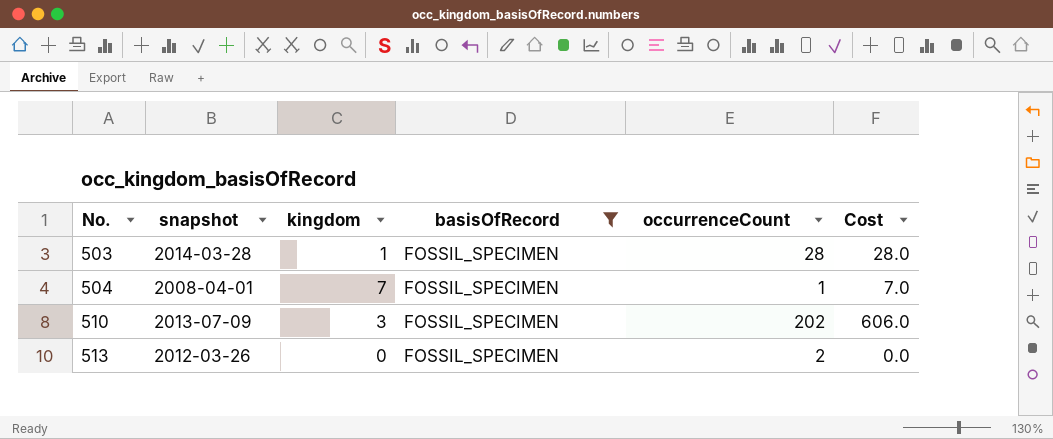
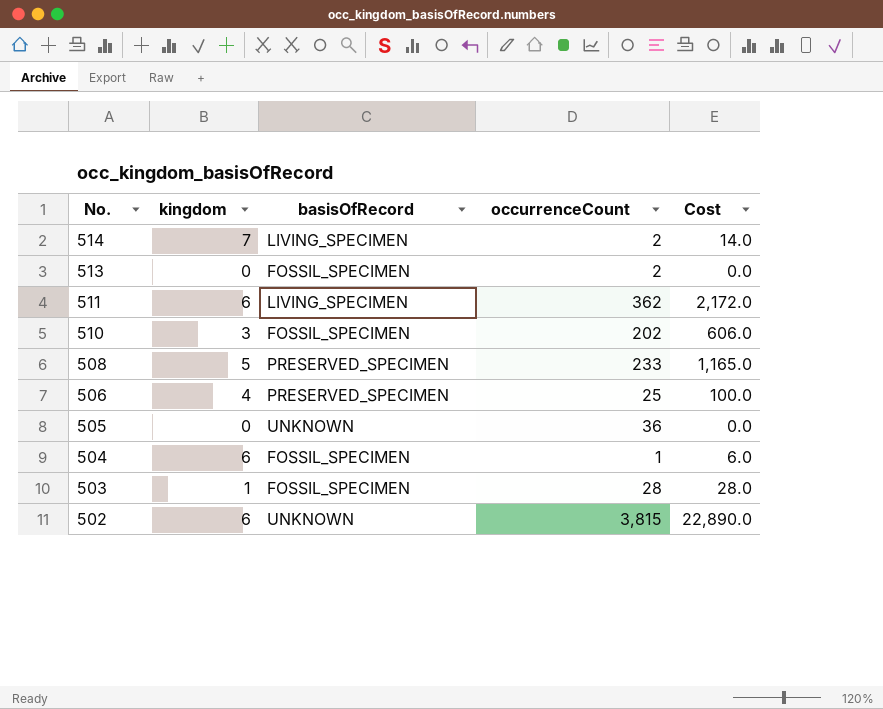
filter: basisOfRecord = FOSSIL_SPECIMEN -> none
row order: No. ascending -> No. descending
column snapshot | position: 2 -> none
504 | kingdom: 7 -> 6
504 | Cost: 7.0 -> 6.0

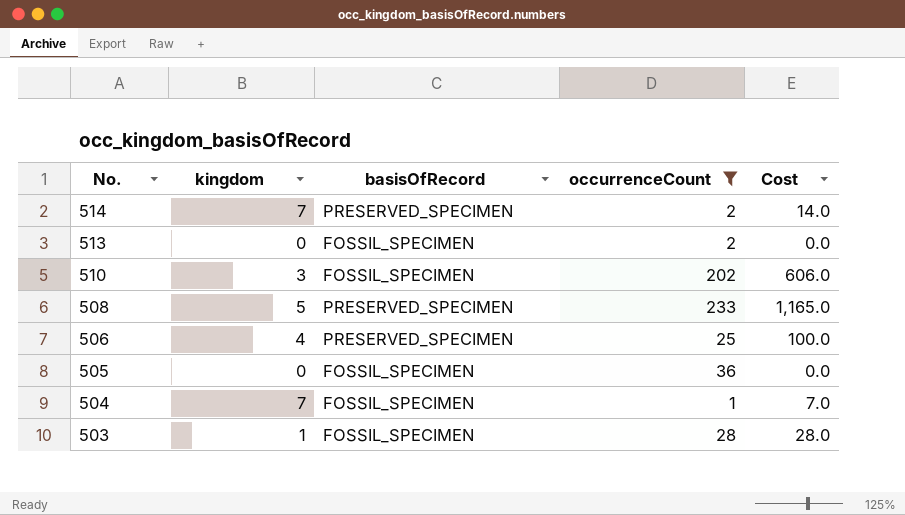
filter: none -> occurrenceCount <= 233
514 | basisOfRecord: LIVING_SPECIMEN -> PRESERVED_SPECIMEN
505 | basisOfRecord: UNKNOWN -> FOSSIL_SPECIMEN
504 | kingdom: 6 -> 7
504 | Cost: 6.0 -> 7.0

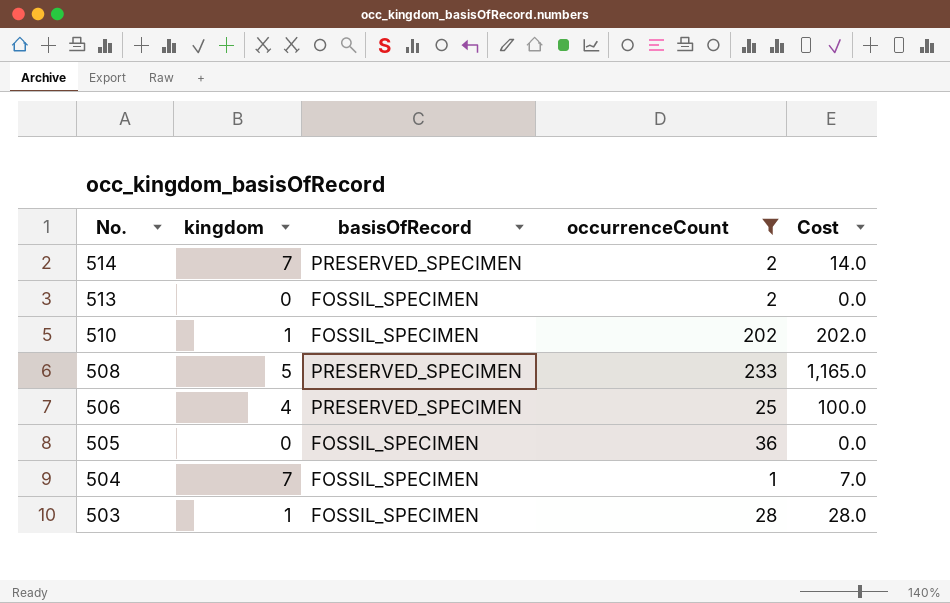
510 | kingdom: 3 -> 1
510 | Cost: 606.0 -> 202.0

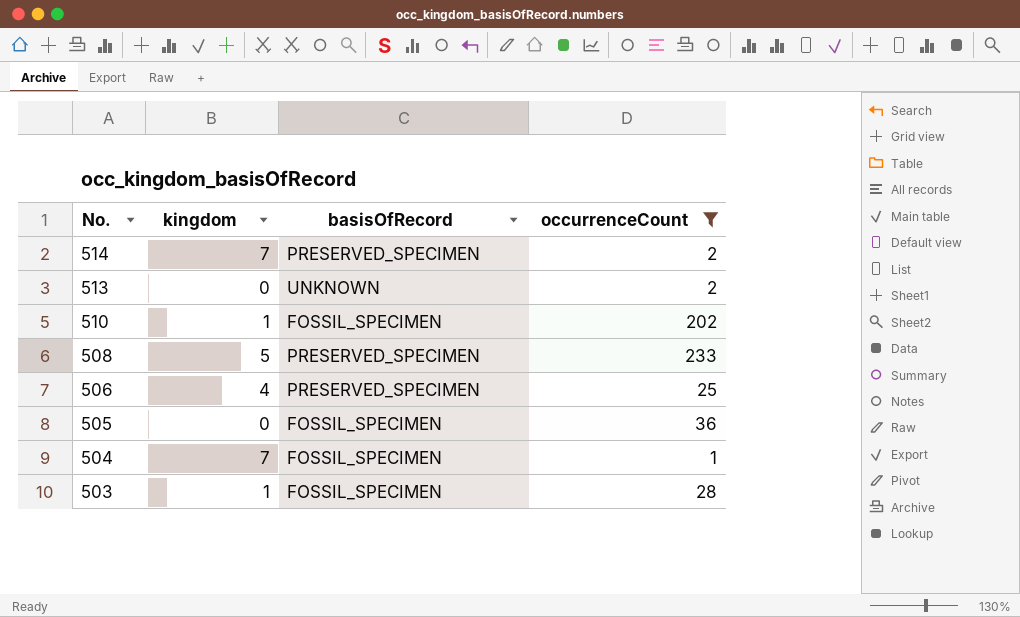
column Cost | formula: [kingdom] * [occurrenceCount] -> none
513 | basisOfRecord: FOSSIL_SPECIMEN -> UNKNOWN

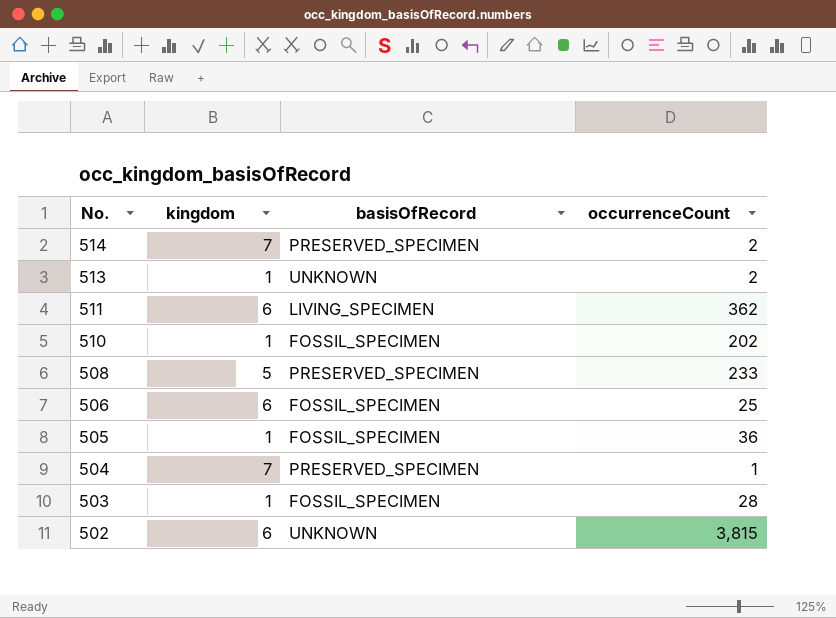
filter: occurrenceCount <= 233 -> none
513 | kingdom: 0 -> 1
506 | kingdom: 4 -> 6
506 | basisOfRecord: PRESERVED_SPECIMEN -> FOSSIL_SPECIMEN
505 | kingdom: 0 -> 1
504 | basisOfRecord: FOSSIL_SPECIMEN -> PRESERVED_SPECIMEN

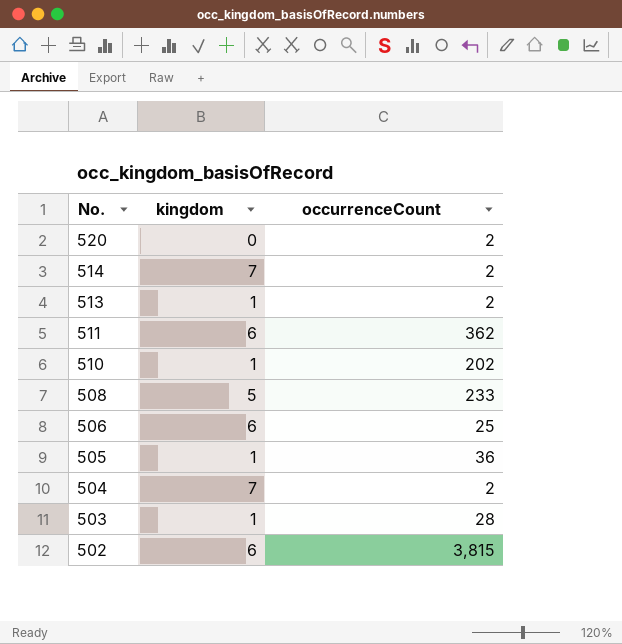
column basisOfRecord | position: 3 -> none
row 520: none -> 0 | 2
504 | occurrenceCount: 1 -> 2

